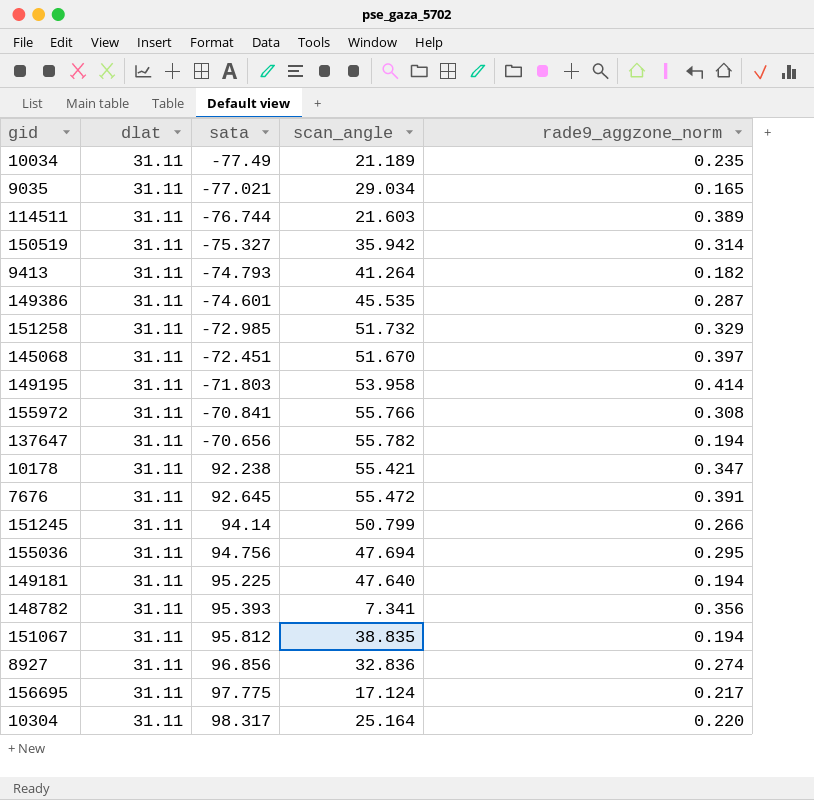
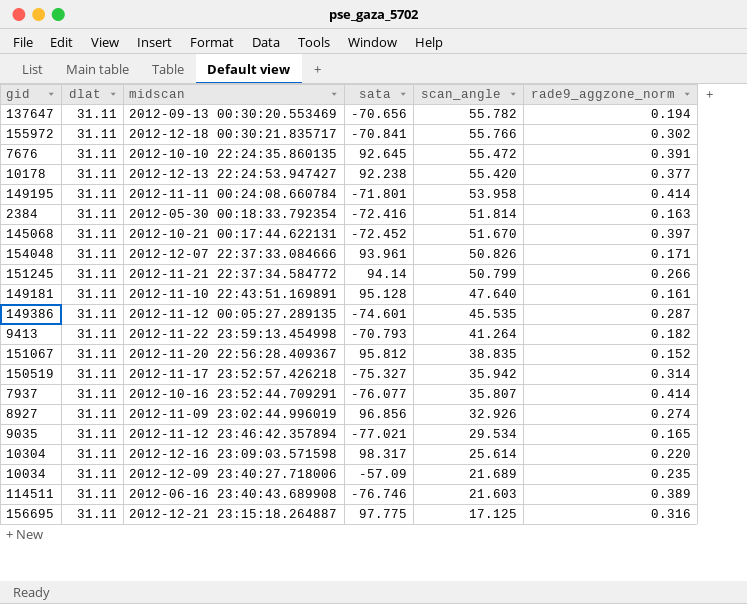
row order: sata ascending -> scan_angle descending
column midscan | position: none -> 3
row 151258: 31.11 | -72.985 | 51.732 | 0.329 -> none
row 155036: 31.11 | 94.756 | 47.694 | 0.295 -> none
row 148782: 31.11 | 95.393 | 7.341 | 0.356 -> none
155972 | rade9_aggzone_norm: 0.308 -> 0.302
10178 | scan_angle: 55.421 -> 55.420
10178 | rade9_aggzone_norm: 0.347 -> 0.377
149195 | sata: -71.803 -> -71.801
row 2384: none -> 31.11 | 2012-05-30 00:18:33.792354 | -72.416 | 51.814 | 0.163
145068 | sata: -72.451 -> -72.452
row 154048: none -> 31.11 | 2012-12-07 22:37:33.084666 | 93.961 | 50.826 | 0.171
149181 | sata: 95.225 -> 95.128
149181 | rade9_aggzone_norm: 0.194 -> 0.161
9413 | sata: -74.793 -> -70.793
151067 | rade9_aggzone_norm: 0.194 -> 0.152
row 7937: none -> 31.11 | 2012-10-16 23:52:44.709291 | -76.077 | 35.807 | 0.414
8927 | scan_angle: 32.836 -> 32.926
9035 | scan_angle: 29.034 -> 29.534
10304 | scan_angle: 25.164 -> 25.614
10034 | sata: -77.49 -> -57.09
10034 | scan_angle: 21.189 -> 21.689
114511 | sata: -76.744 -> -76.746
156695 | scan_angle: 17.124 -> 17.125
156695 | rade9_aggzone_norm: 0.217 -> 0.316

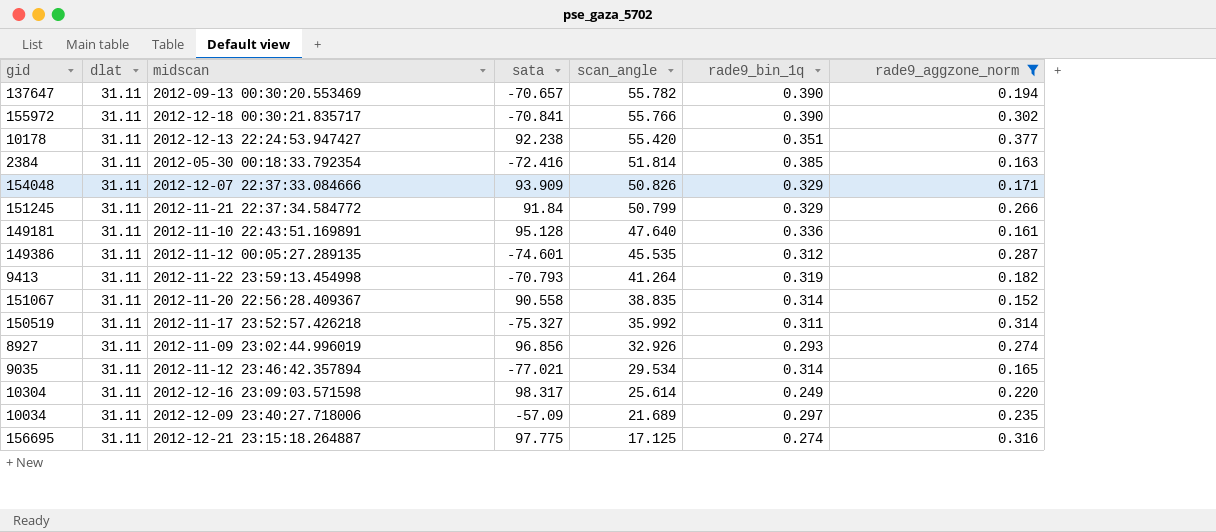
filter: none -> rade9_aggzone_norm <= 0.377
column rade9_bin_1q | position: none -> 6
137647 | sata: -70.656 -> -70.657
154048 | sata: 93.961 -> 93.909
151245 | sata: 94.14 -> 91.84
151067 | sata: 95.812 -> 90.558
150519 | scan_angle: 35.942 -> 35.992

